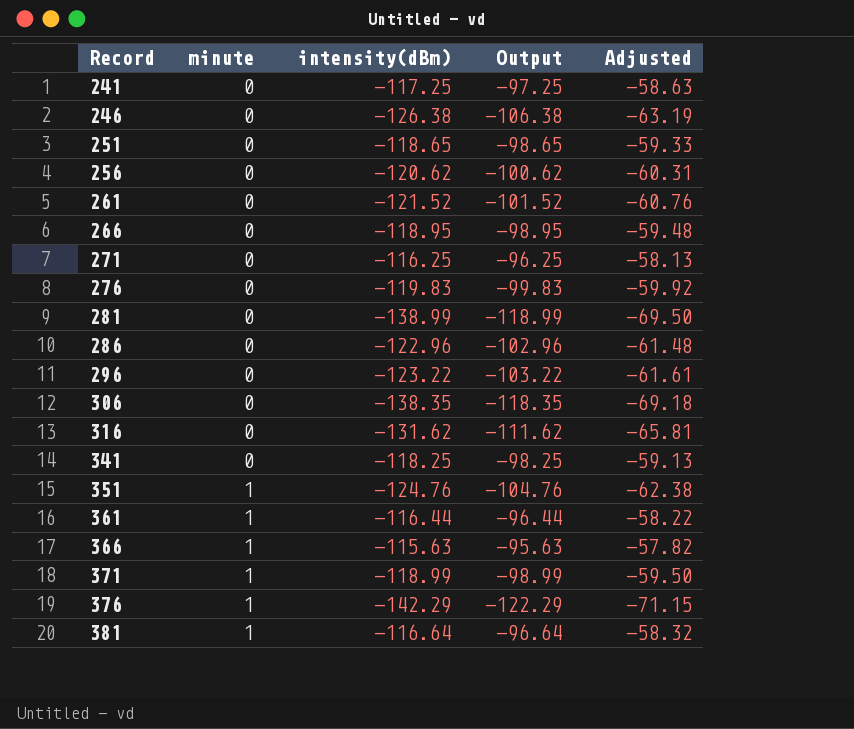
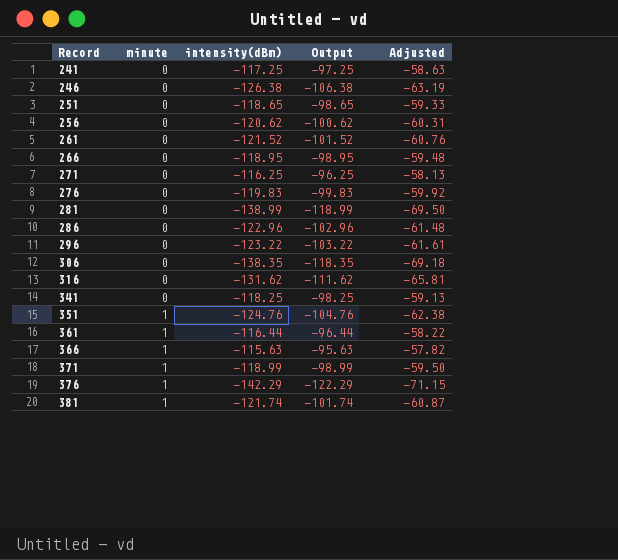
381 | intensity(dBm): -116.64 -> -121.74
381 | Output: -96.64 -> -101.74
381 | Adjusted: -58.32 -> -60.87

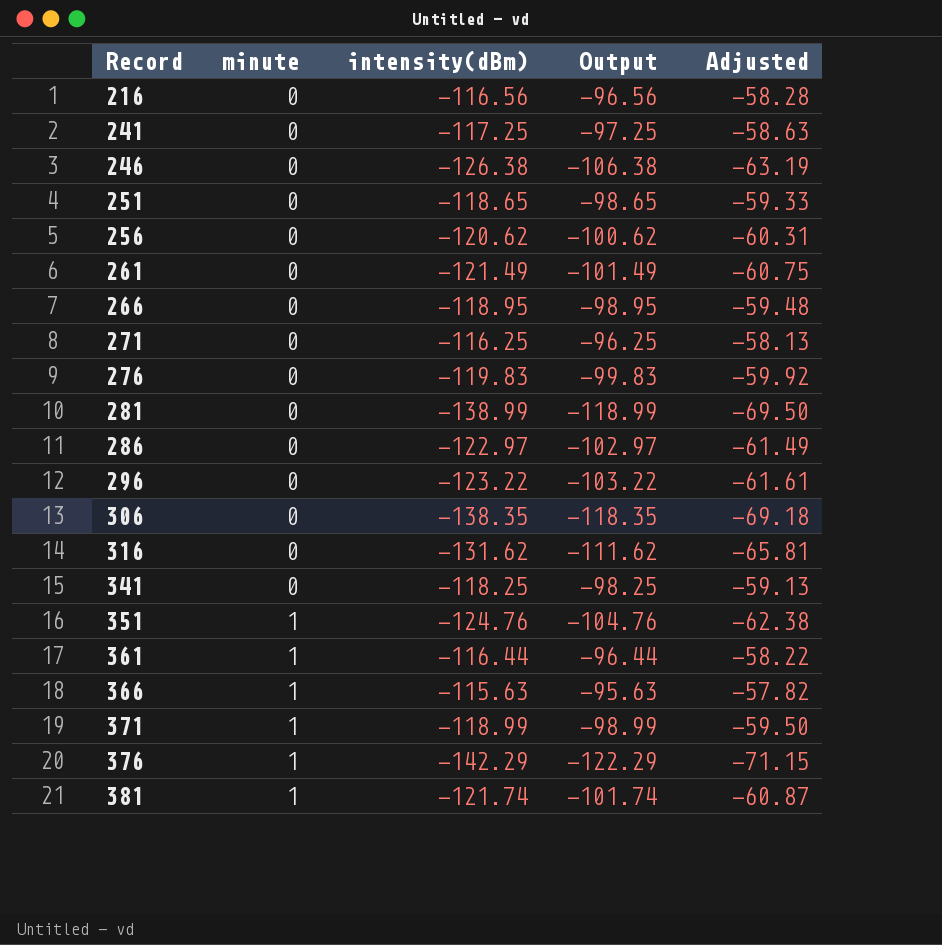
row 216: none -> 0 | -116.56 | -96.56 | -58.28
261 | intensity(dBm): -121.52 -> -121.49
261 | Output: -101.52 -> -101.49
261 | Adjusted: -60.76 -> -60.75
286 | intensity(dBm): -122.96 -> -122.97
286 | Output: -102.96 -> -102.97
286 | Adjusted: -61.48 -> -61.49

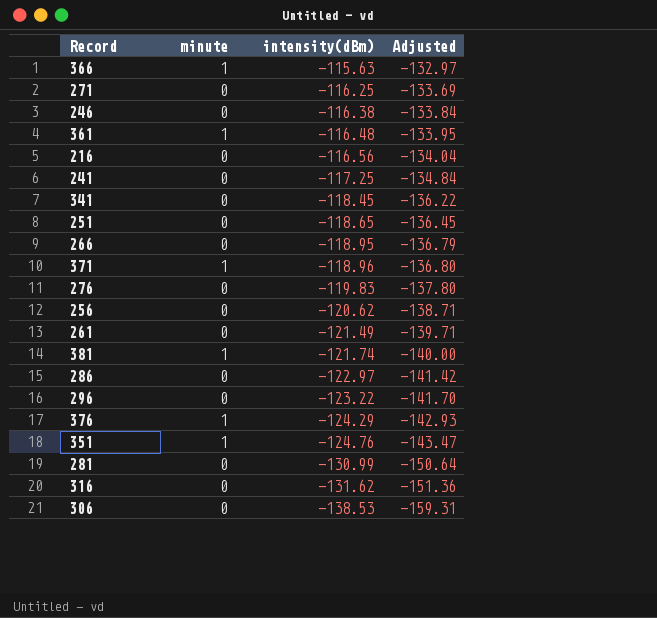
row order: Record ascending -> intensity(dBm) descending
column Output | formula: [intensity(dBm)] + 20 -> none
column Adjusted | formula: [intensity(dBm)] * 0.5 -> [intensity(dBm)] * 1.15
246 | intensity(dBm): -126.38 -> -116.38
361 | intensity(dBm): -116.44 -> -116.48
341 | intensity(dBm): -118.25 -> -118.45
371 | intensity(dBm): -118.99 -> -118.96
376 | intensity(dBm): -142.29 -> -124.29
281 | intensity(dBm): -138.99 -> -130.99
306 | intensity(dBm): -138.35 -> -138.53

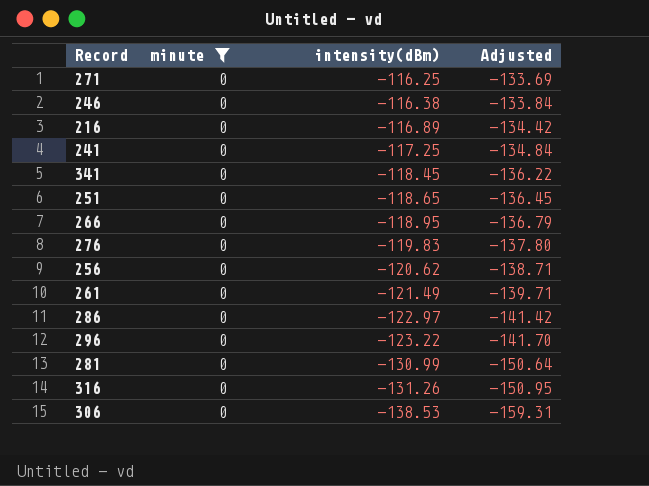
filter: none -> minute = 0
216 | intensity(dBm): -116.56 -> -116.89
216 | Adjusted: -134.04 -> -134.42
316 | intensity(dBm): -131.62 -> -131.26
316 | Adjusted: -151.36 -> -150.95

